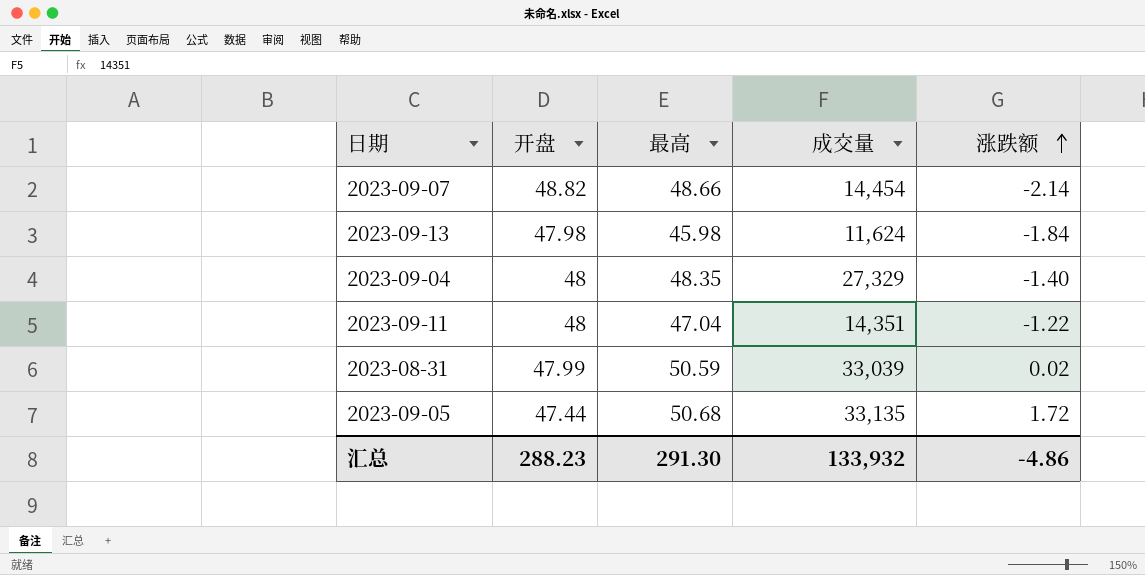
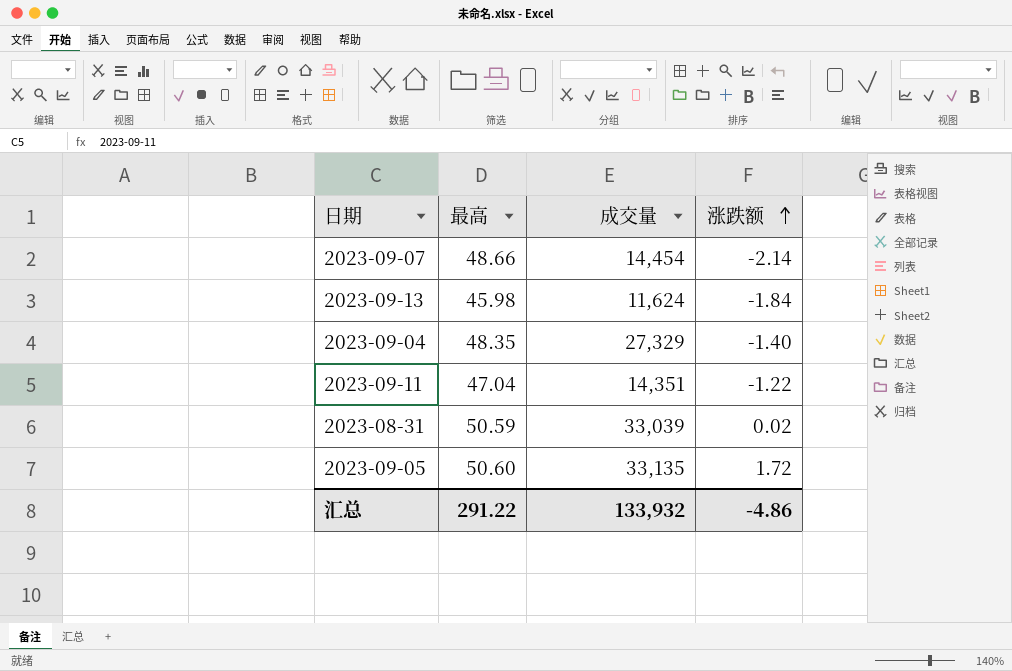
column 开盘 | position: 2 -> none
2023-09-05 | 最高: 50.68 -> 50.60
汇总 | 最高: 291.30 -> 291.22

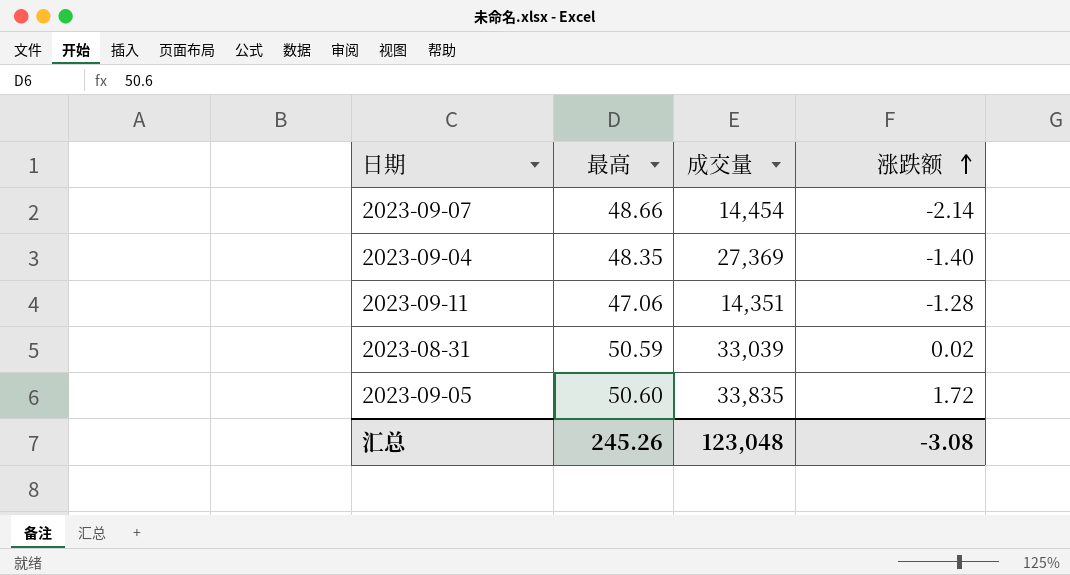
row 2023-09-13: 45.98 | 11,624 | -1.84 -> none
2023-09-04 | 成交量: 27,329 -> 27,369
2023-09-11 | 最高: 47.04 -> 47.06
2023-09-11 | 涨跌额: -1.22 -> -1.28
2023-09-05 | 成交量: 33,135 -> 33,835
汇总 | 最高: 291.22 -> 245.26
汇总 | 成交量: 133,932 -> 123,048
汇总 | 涨跌额: -4.86 -> -3.08

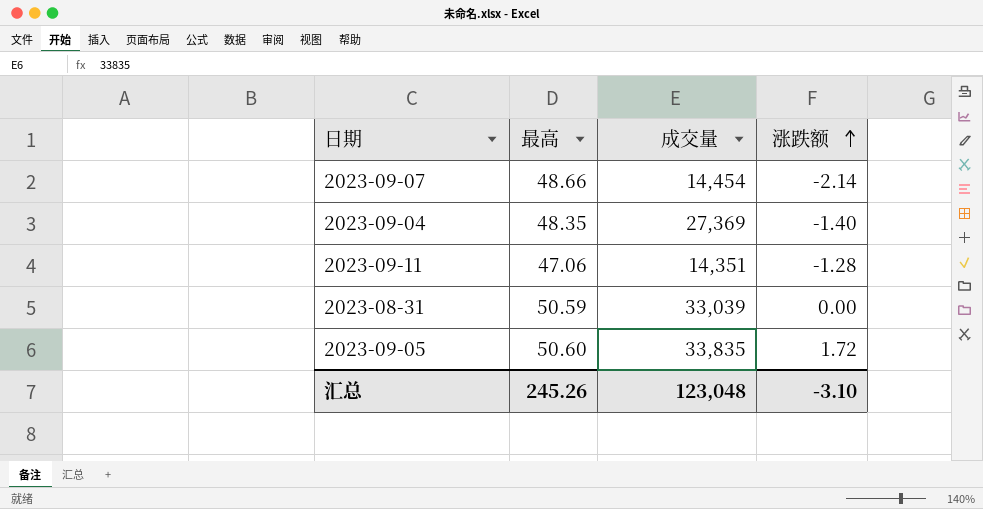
2023-08-31 | 涨跌额: 0.02 -> 0.00
汇总 | 涨跌额: -3.08 -> -3.10

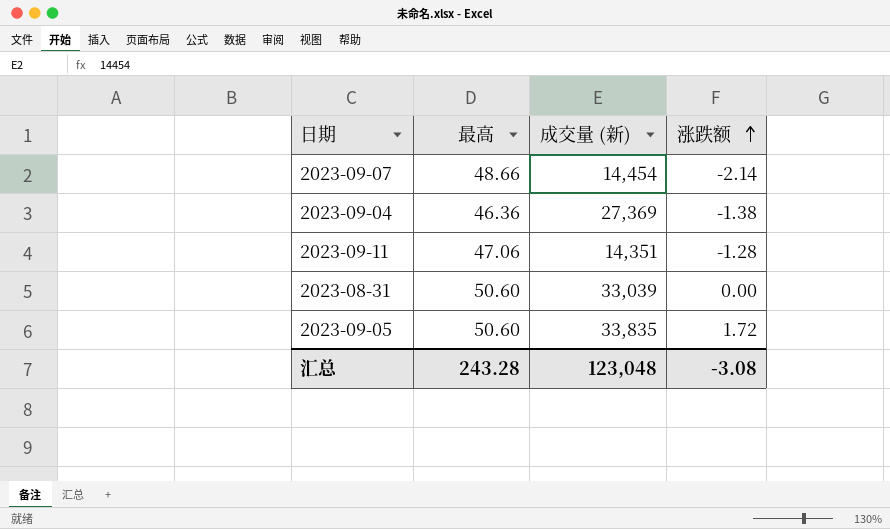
column name: 成交量 -> 成交量 (新)
2023-09-04 | 最高: 48.35 -> 46.36
2023-09-04 | 涨跌额: -1.40 -> -1.38
2023-08-31 | 最高: 50.59 -> 50.60
汇总 | 最高: 245.26 -> 243.28
汇总 | 涨跌额: -3.10 -> -3.08

